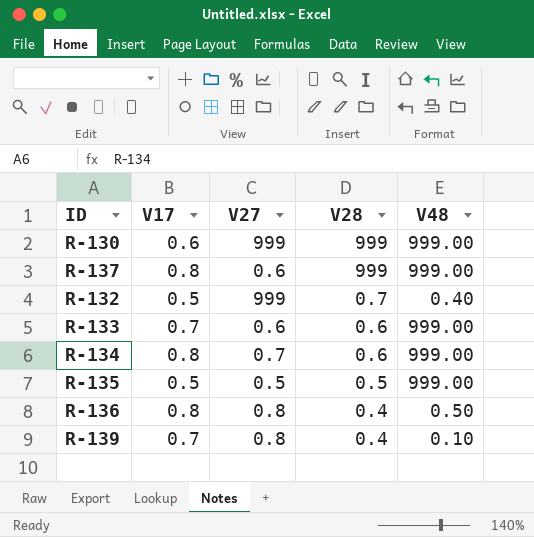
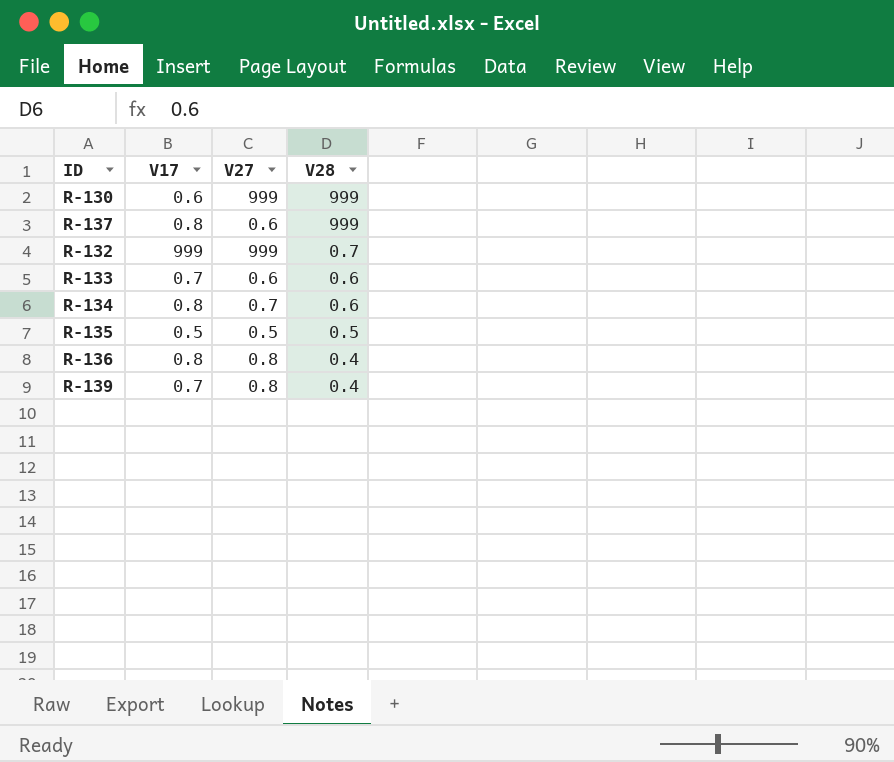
column V48 | position: 5 -> none
R-132 | V17: 0.5 -> 999

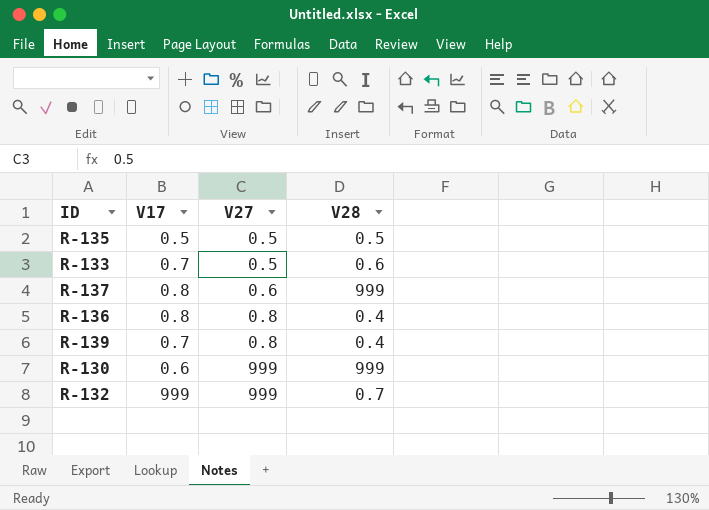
row order: V28 descending -> V27 ascending
row R-134: 0.8 | 0.7 | 0.6 -> none
R-133 | V27: 0.6 -> 0.5

